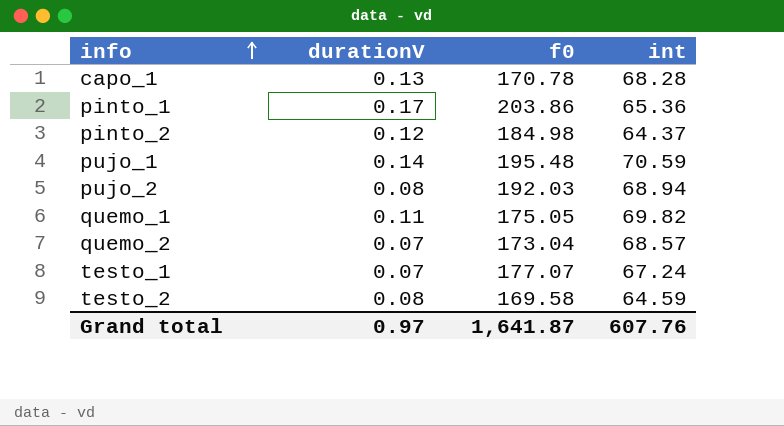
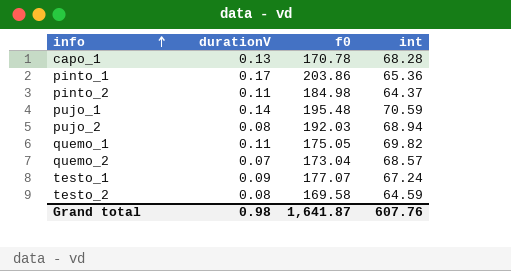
pinto_2 | durationV: 0.12 -> 0.11
testo_1 | durationV: 0.07 -> 0.09
Grand total | durationV: 0.97 -> 0.98

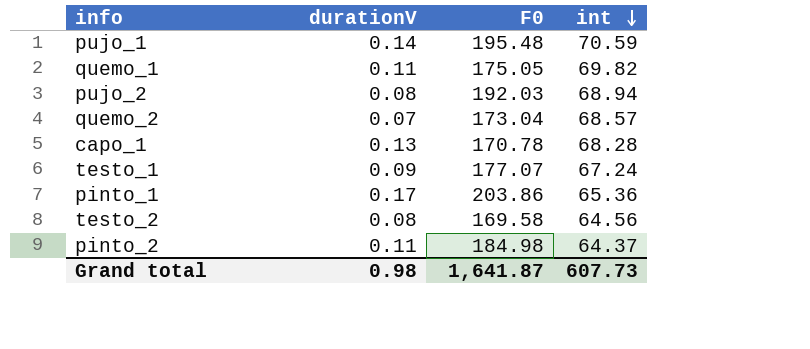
row order: info ascending -> int descending
column name: f0 -> F0
testo_2 | int: 64.59 -> 64.56
Grand total | int: 607.76 -> 607.73

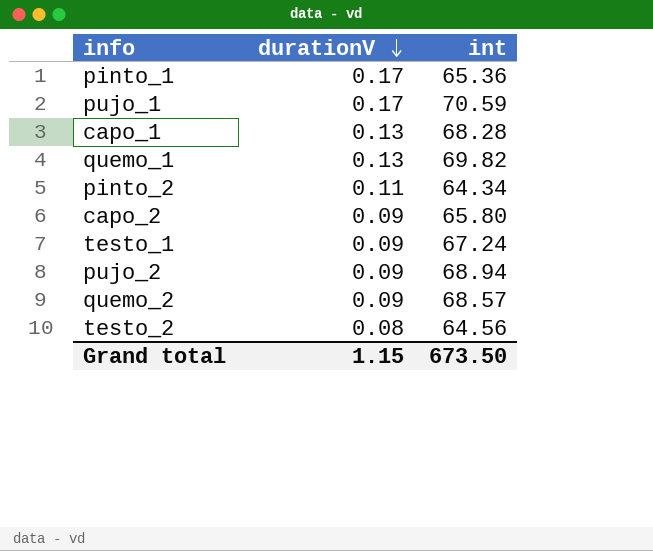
row order: int descending -> durationV descending
column F0 | position: 3 -> none
pujo_1 | durationV: 0.14 -> 0.17
quemo_1 | durationV: 0.11 -> 0.13
pinto_2 | int: 64.37 -> 64.34
row capo_2: none -> 0.09 | 65.80
pujo_2 | durationV: 0.08 -> 0.09
quemo_2 | durationV: 0.07 -> 0.09
Grand total | durationV: 0.98 -> 1.15
Grand total | int: 607.73 -> 673.50

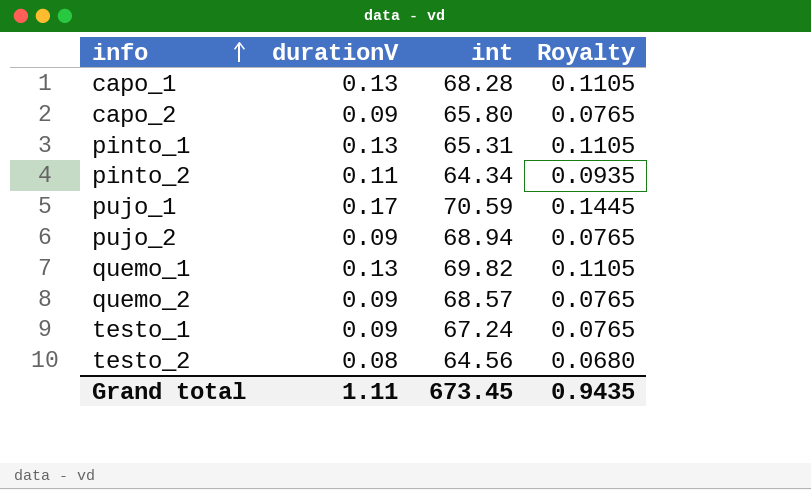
row order: durationV descending -> info ascending
column Royalty | formula: none -> [durationV] * 0.85
pinto_1 | durationV: 0.17 -> 0.13
pinto_1 | int: 65.36 -> 65.31
Grand total | durationV: 1.15 -> 1.11
Grand total | int: 673.50 -> 673.45

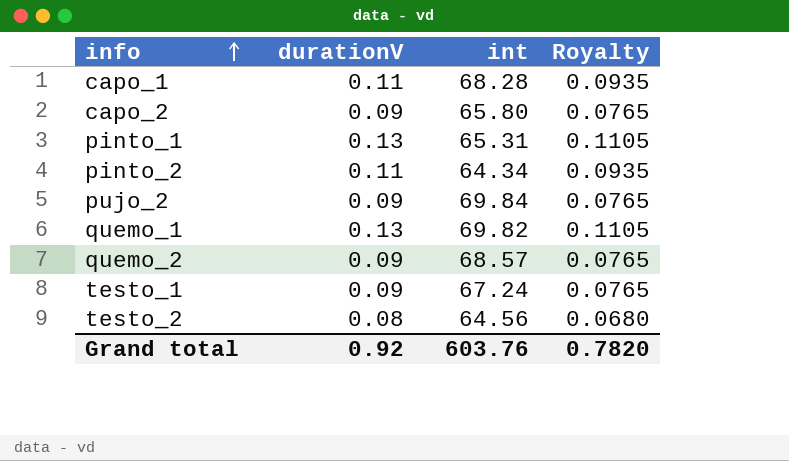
row pujo_1: 0.17 | 70.59 | 0.1445 -> none
capo_1 | durationV: 0.13 -> 0.11
capo_1 | Royalty: 0.1105 -> 0.0935
pujo_2 | int: 68.94 -> 69.84
Grand total | durationV: 1.11 -> 0.92
Grand total | int: 673.45 -> 603.76
Grand total | Royalty: 0.9435 -> 0.7820

